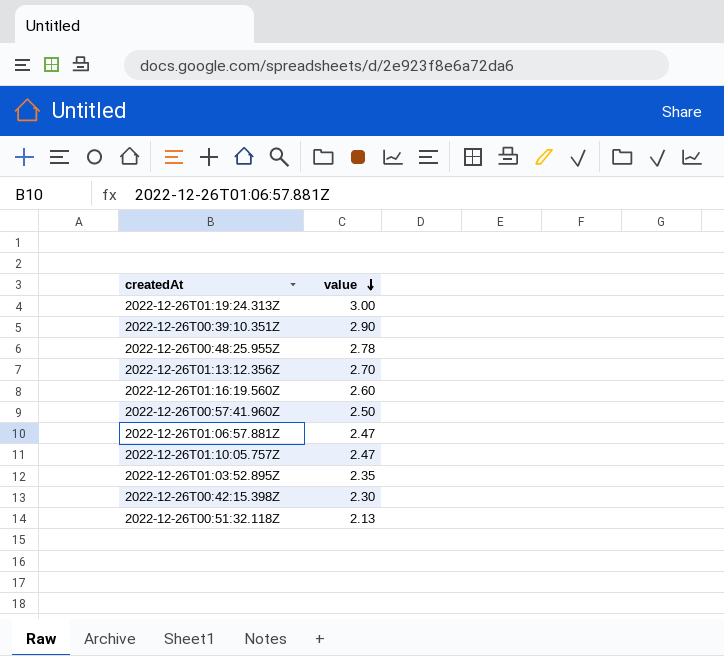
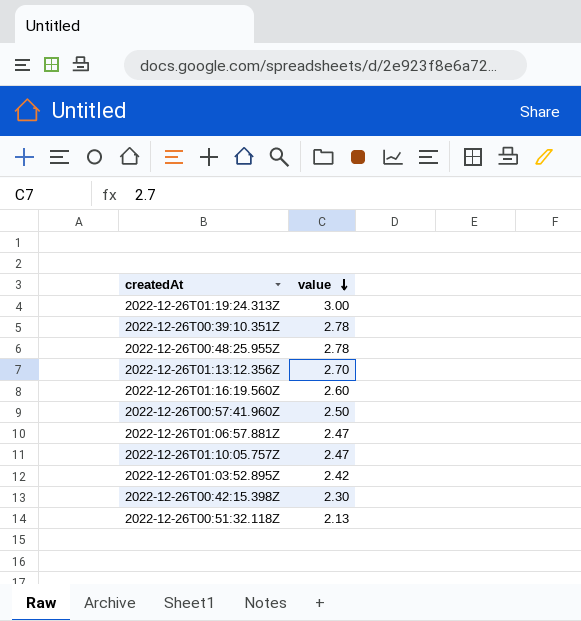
2022-12-26T00:39:10.351Z | value: 2.90 -> 2.78
2022-12-26T01:03:52.895Z | value: 2.35 -> 2.42

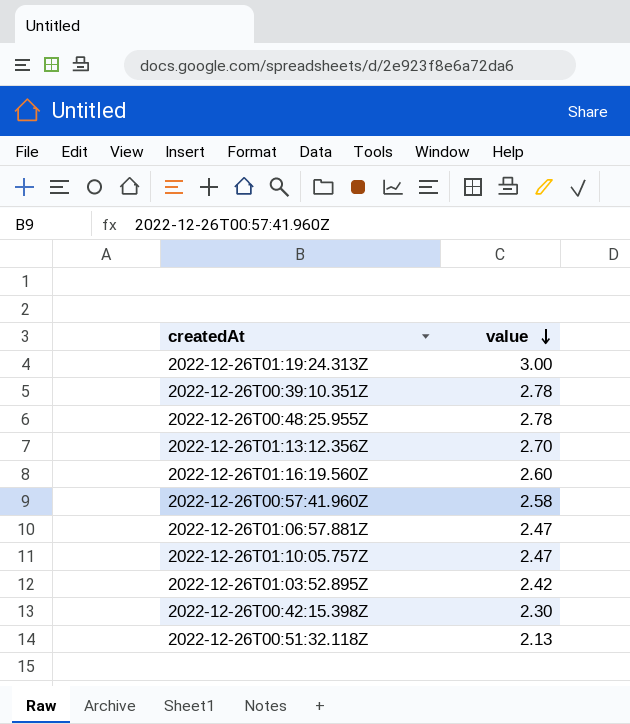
2022-12-26T00:57:41.960Z | value: 2.50 -> 2.58

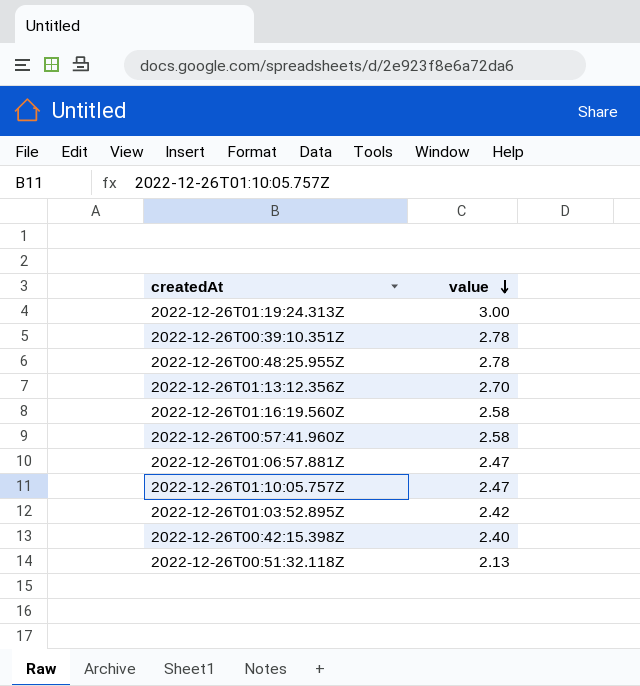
2022-12-26T01:16:19.560Z | value: 2.60 -> 2.58
2022-12-26T00:42:15.398Z | value: 2.30 -> 2.40

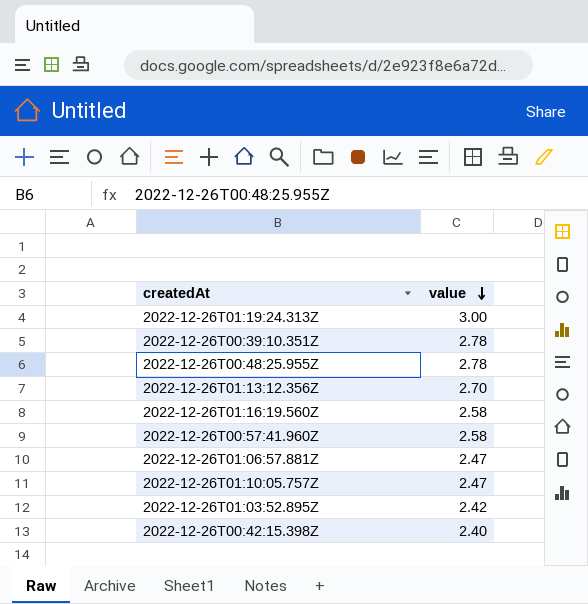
row 2022-12-26T00:51:32.118Z: 2.13 -> none

